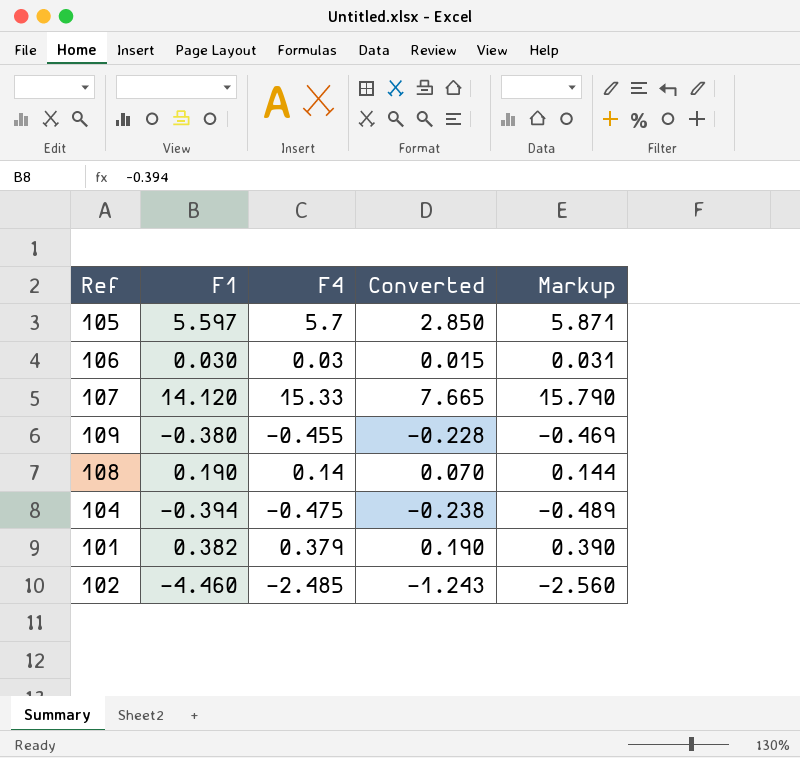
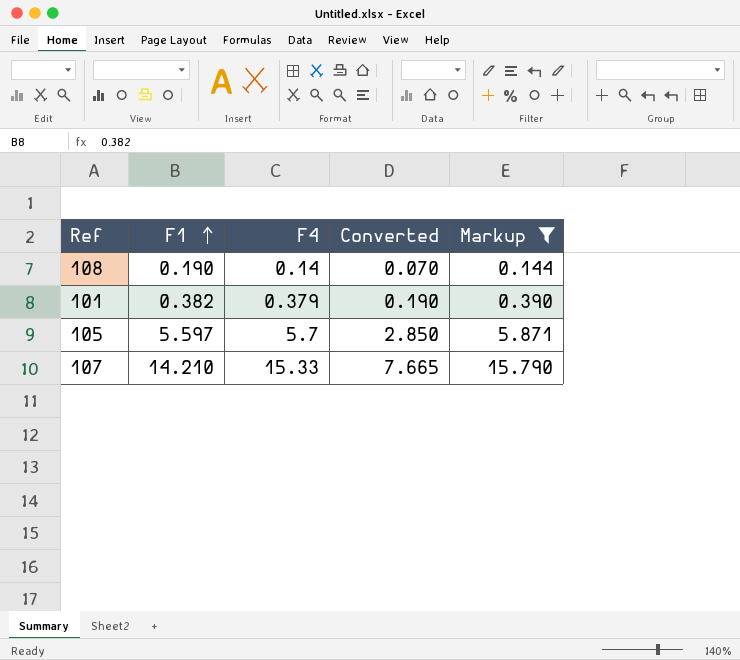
filter: none -> Markup >= 0.144
row order: none -> F1 ascending
107 | F1: 14.120 -> 14.210

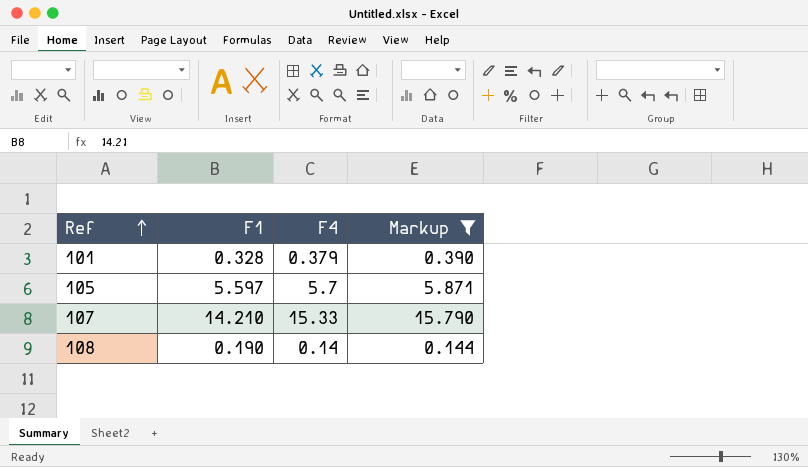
row order: F1 ascending -> Ref ascending
column Converted | formula: [F4] * 0.5 -> none
101 | F1: 0.382 -> 0.328

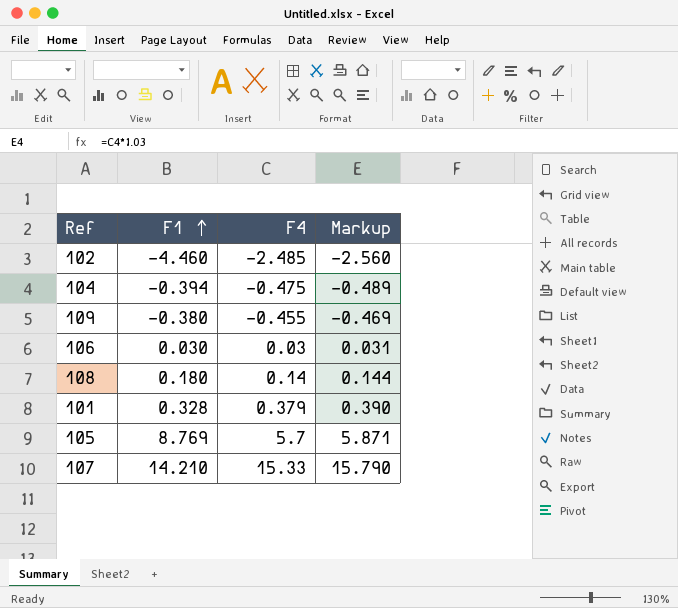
filter: Markup >= 0.144 -> none
row order: Ref ascending -> F1 ascending
108 | F1: 0.190 -> 0.180
105 | F1: 5.597 -> 8.769

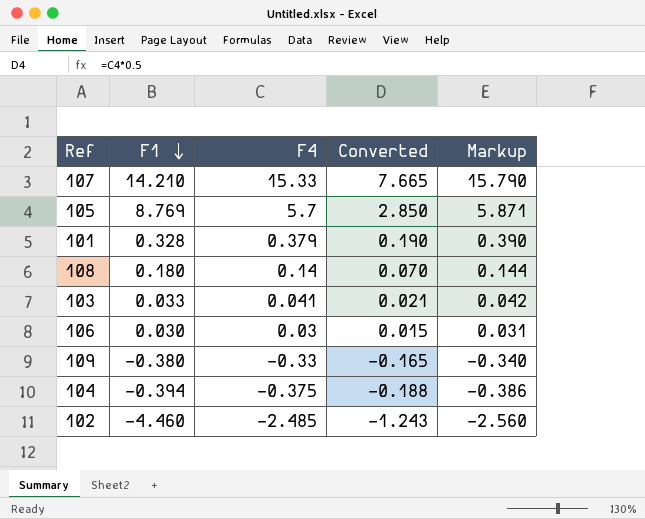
row order: F1 ascending -> F1 descending
column Converted | formula: none -> [F4] * 0.5
row 103: none -> 0.033 | 0.041 | 0.021 | 0.042
109 | F4: -0.455 -> -0.33
109 | Markup: -0.469 -> -0.340
104 | F4: -0.475 -> -0.375
104 | Markup: -0.489 -> -0.386

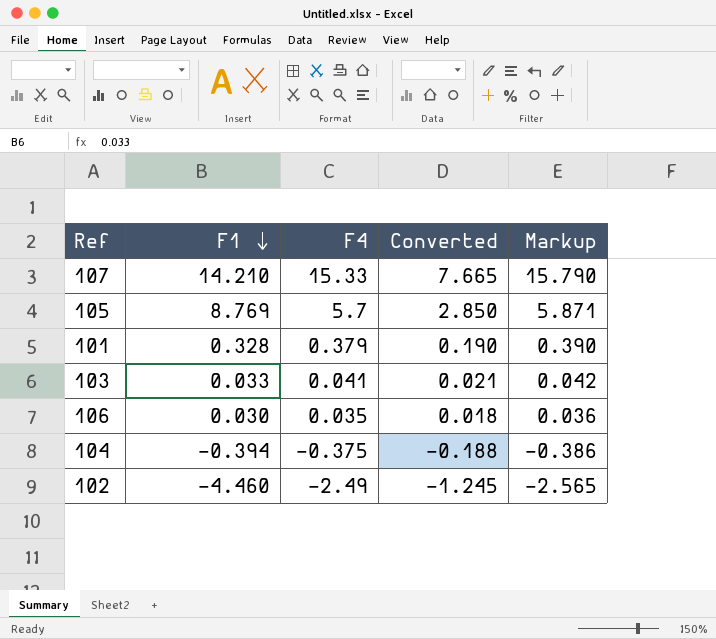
row 108: 0.180 | 0.14 | 0.070 | 0.144 -> none
row 109: -0.380 | -0.33 | -0.165 | -0.340 -> none
106 | F4: 0.03 -> 0.035
106 | Converted: 0.015 -> 0.018
106 | Markup: 0.031 -> 0.036
102 | F4: -2.485 -> -2.49
102 | Converted: -1.243 -> -1.245
102 | Markup: -2.560 -> -2.565

